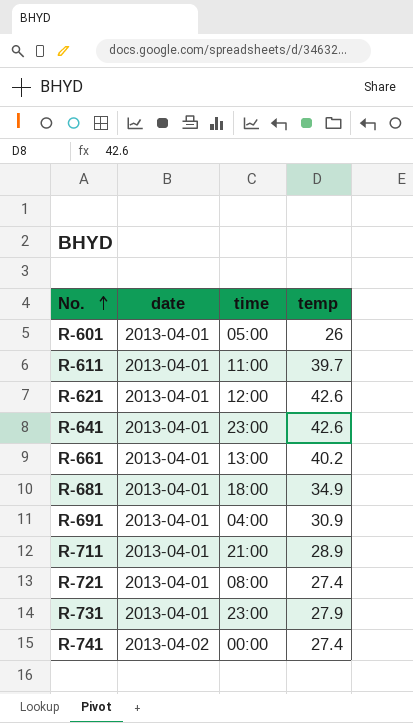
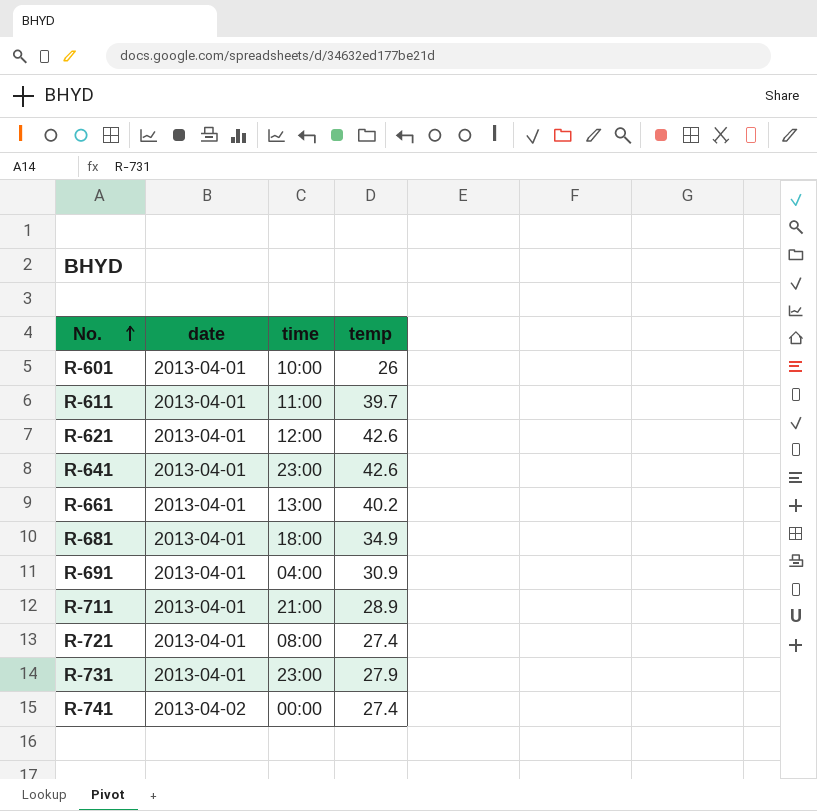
R-601 | time: 05:00 -> 10:00

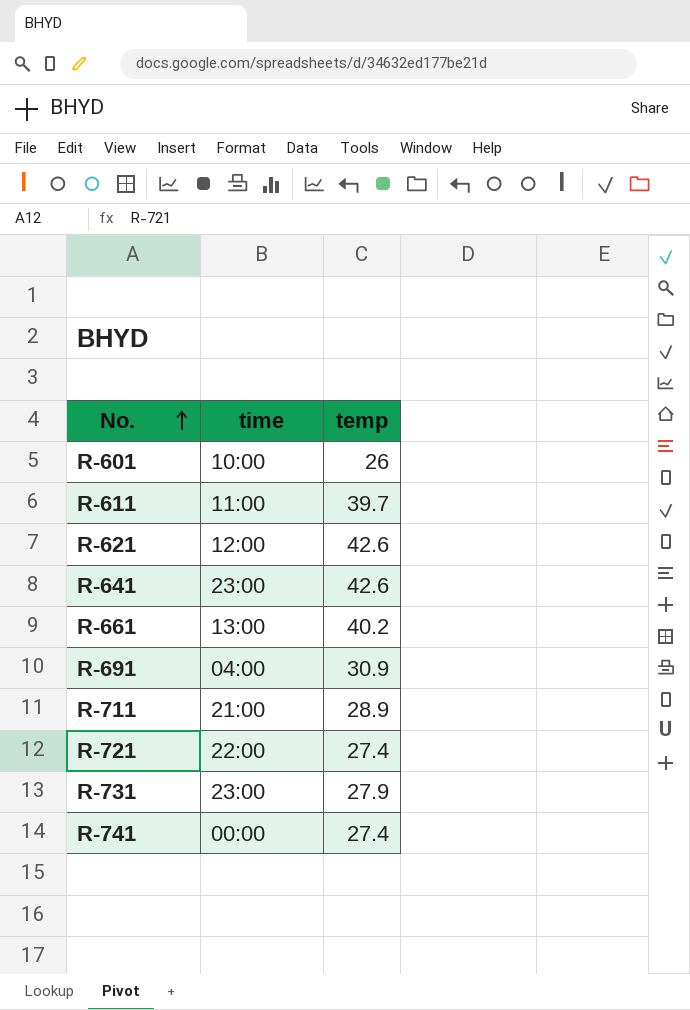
column date | position: 2 -> none
row R-681: 2013-04-01 | 18:00 | 34.9 -> none
R-721 | time: 08:00 -> 22:00

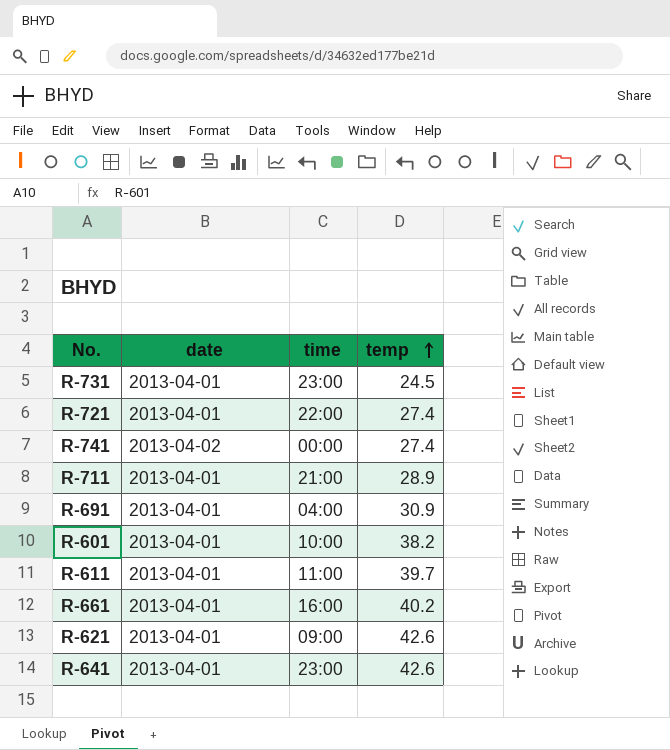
row order: No. ascending -> temp ascending
column date | position: none -> 2
R-731 | temp: 27.9 -> 24.5
R-601 | temp: 26 -> 38.2
R-661 | time: 13:00 -> 16:00
R-621 | time: 12:00 -> 09:00

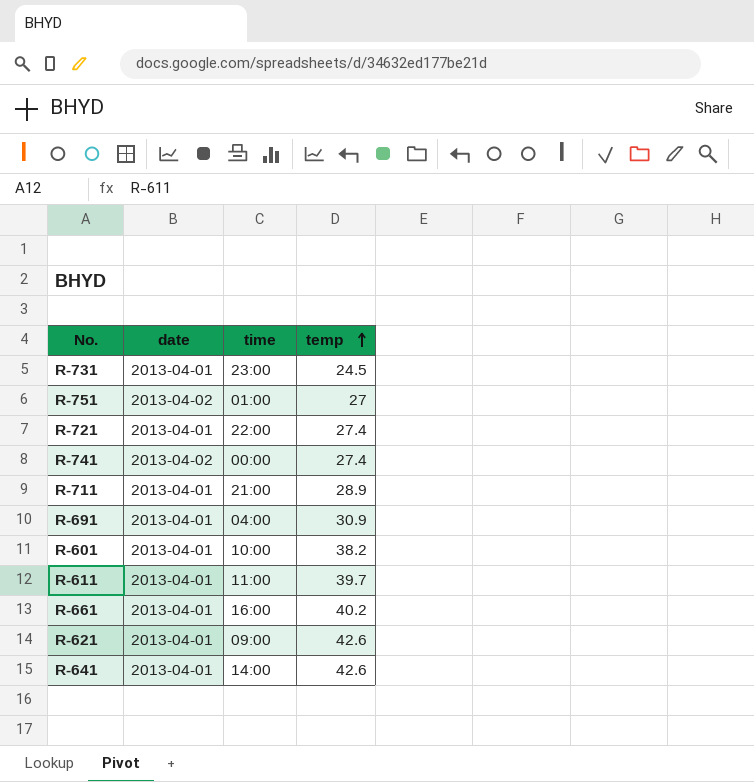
row R-751: none -> 2013-04-02 | 01:00 | 27
R-641 | time: 23:00 -> 14:00

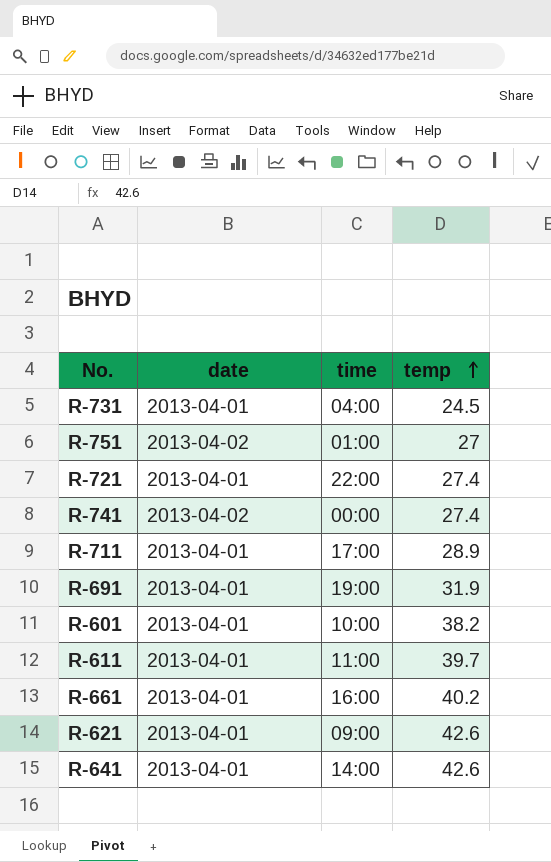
R-731 | time: 23:00 -> 04:00
R-711 | time: 21:00 -> 17:00
R-691 | time: 04:00 -> 19:00
R-691 | temp: 30.9 -> 31.9

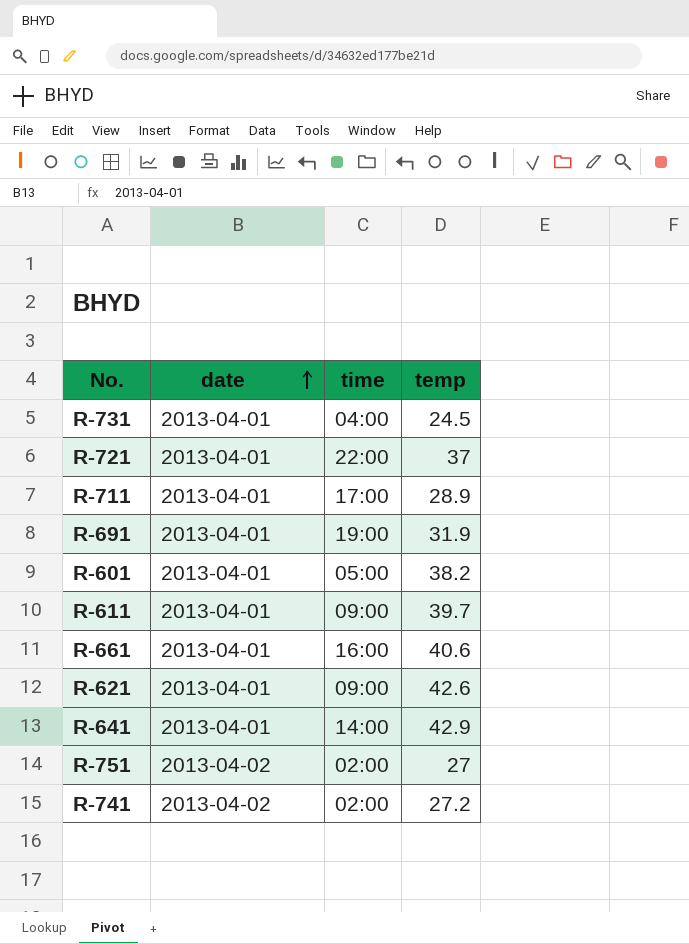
row order: temp ascending -> date ascending
R-721 | temp: 27.4 -> 37
R-601 | time: 10:00 -> 05:00
R-611 | time: 11:00 -> 09:00
R-661 | temp: 40.2 -> 40.6
R-641 | temp: 42.6 -> 42.9
R-751 | time: 01:00 -> 02:00
R-741 | time: 00:00 -> 02:00
R-741 | temp: 27.4 -> 27.2

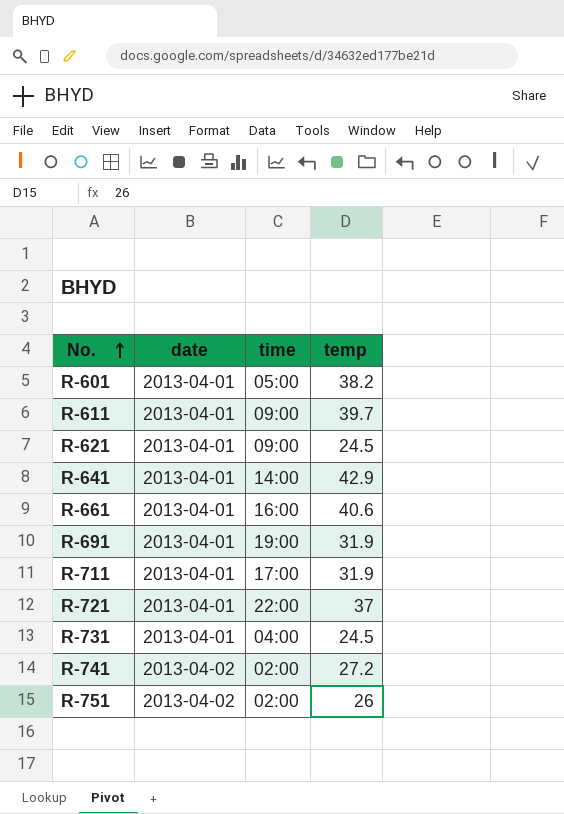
row order: date ascending -> No. ascending
R-621 | temp: 42.6 -> 24.5
R-711 | temp: 28.9 -> 31.9
R-751 | temp: 27 -> 26

